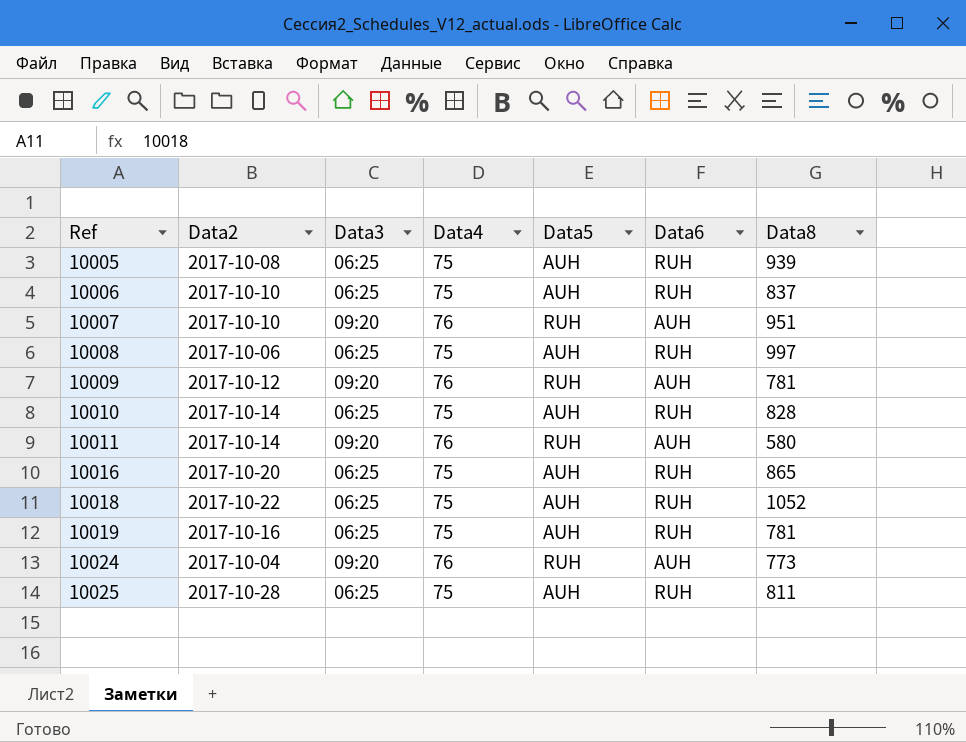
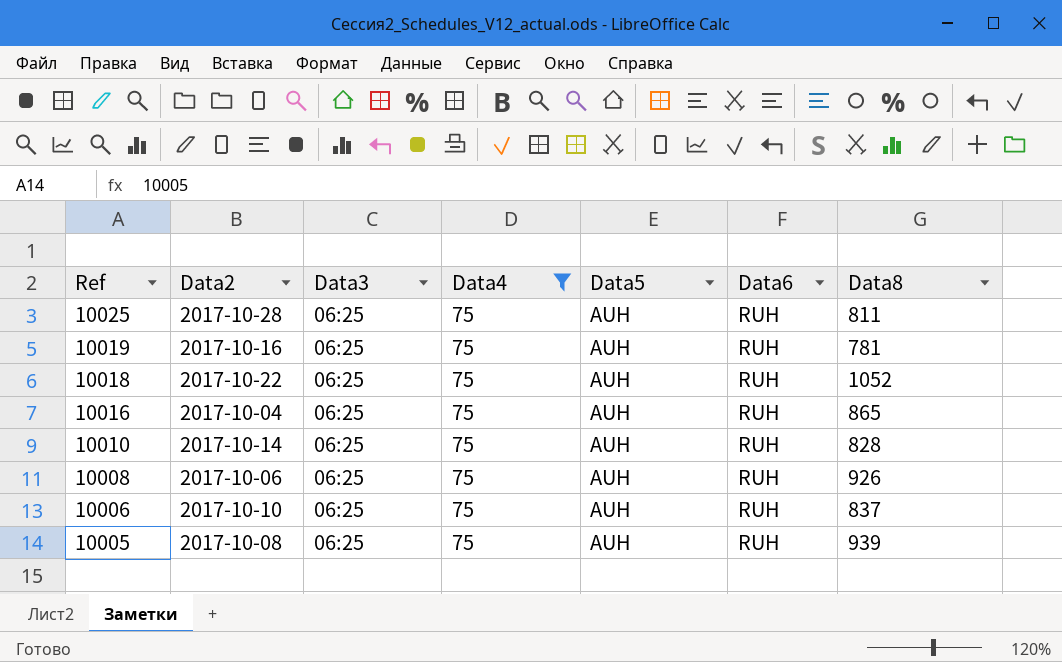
filter: none -> Data4 = 75
row order: Ref ascending -> Ref descending
10016 | Data2: 2017-10-20 -> 2017-10-04
10008 | Data8: 997 -> 926

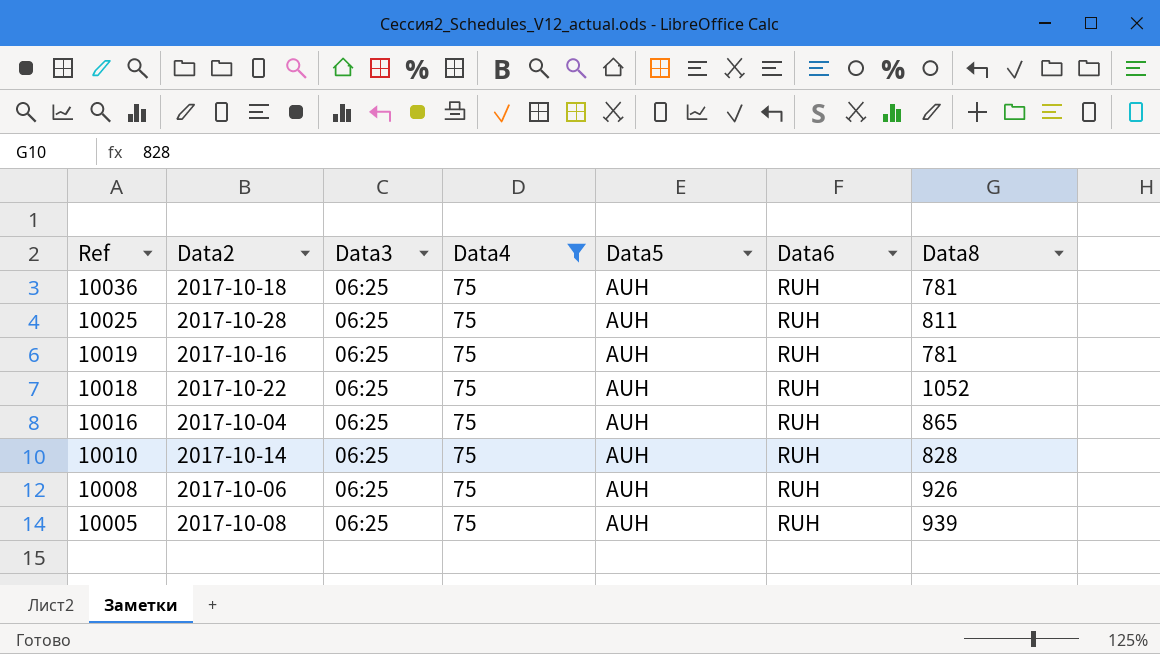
row 10006: 2017-10-10 | 06:25 | 75 | AUH | RUH | 837 -> none
row 10036: none -> 2017-10-18 | 06:25 | 75 | AUH | RUH | 781

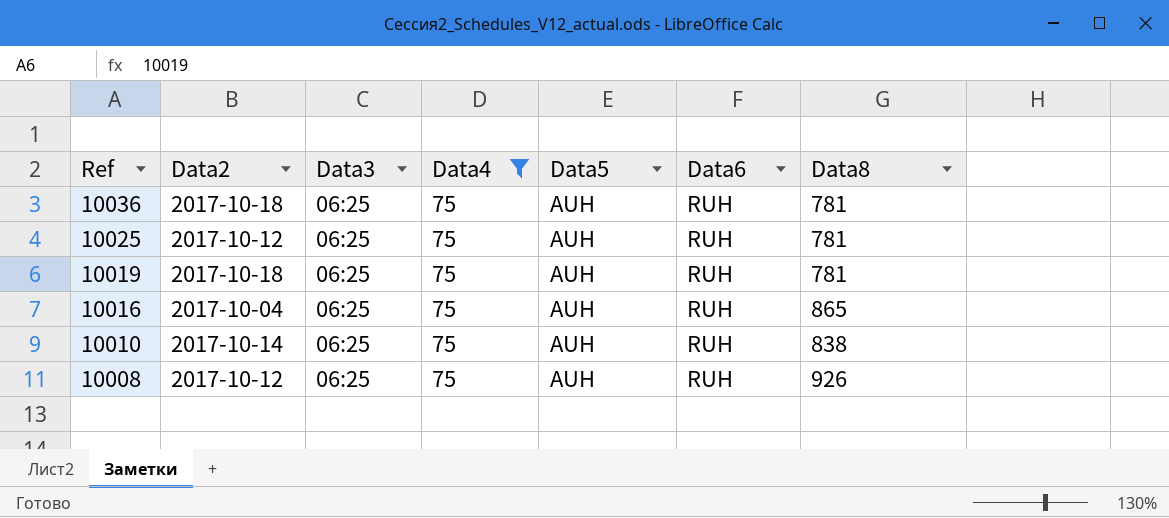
row 10018: 2017-10-22 | 06:25 | 75 | AUH | RUH | 1052 -> none
row 10005: 2017-10-08 | 06:25 | 75 | AUH | RUH | 939 -> none
10025 | Data2: 2017-10-28 -> 2017-10-12
10025 | Data8: 811 -> 781
10019 | Data2: 2017-10-16 -> 2017-10-18
10010 | Data8: 828 -> 838
10008 | Data2: 2017-10-06 -> 2017-10-12

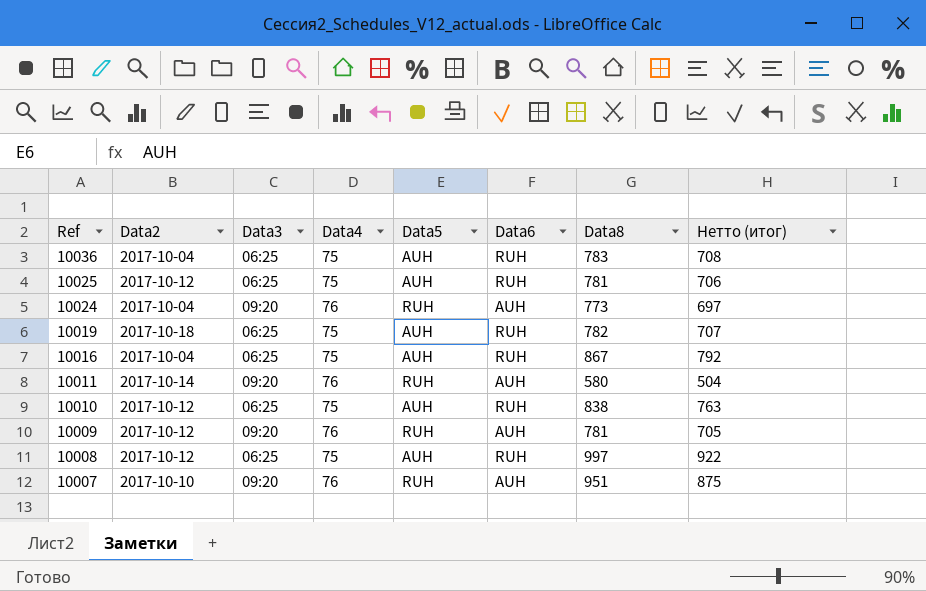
filter: Data4 = 75 -> none
column Нетто (итог) | formula: none -> [Data8] - [Data4]
10036 | Data2: 2017-10-18 -> 2017-10-04
10036 | Data8: 781 -> 783
10019 | Data8: 781 -> 782
10016 | Data8: 865 -> 867
10010 | Data2: 2017-10-14 -> 2017-10-12
10008 | Data8: 926 -> 997

